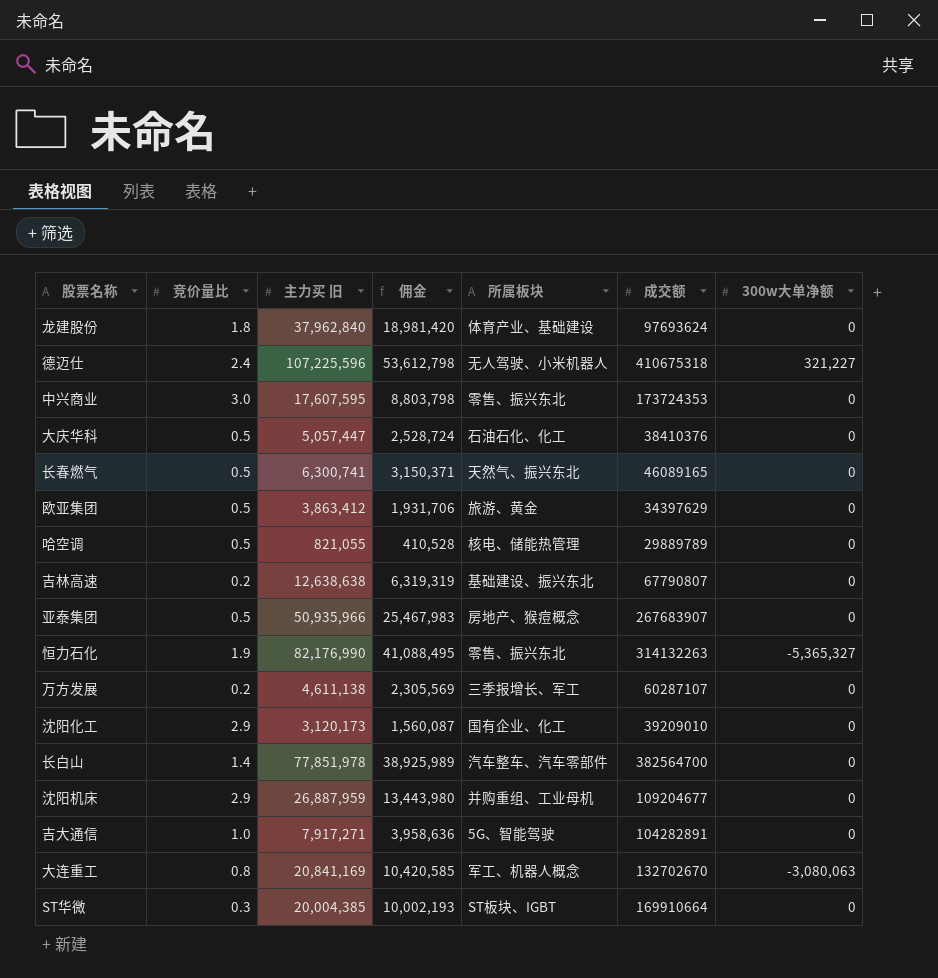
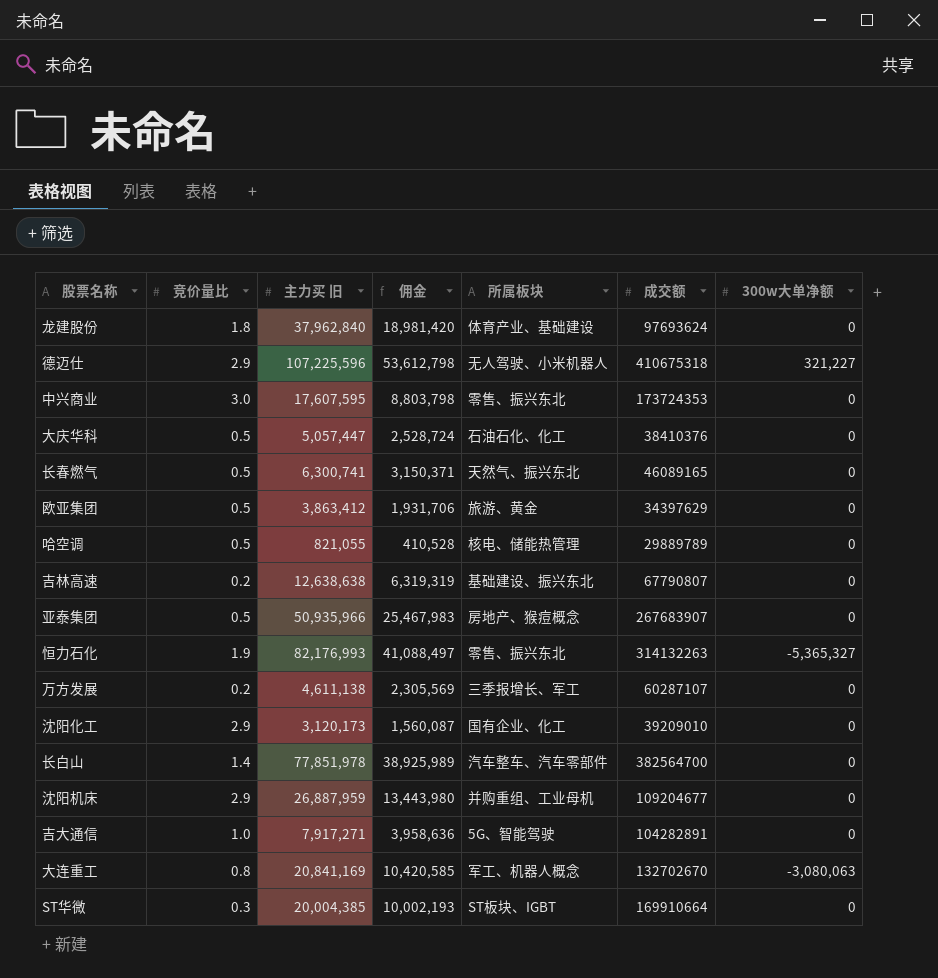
德迈仕 | 竞价量比: 2.4 -> 2.9
恒力石化 | 主力买 旧: 82,176,990 -> 82,176,993
恒力石化 | 佣金: 41,088,495 -> 41,088,497

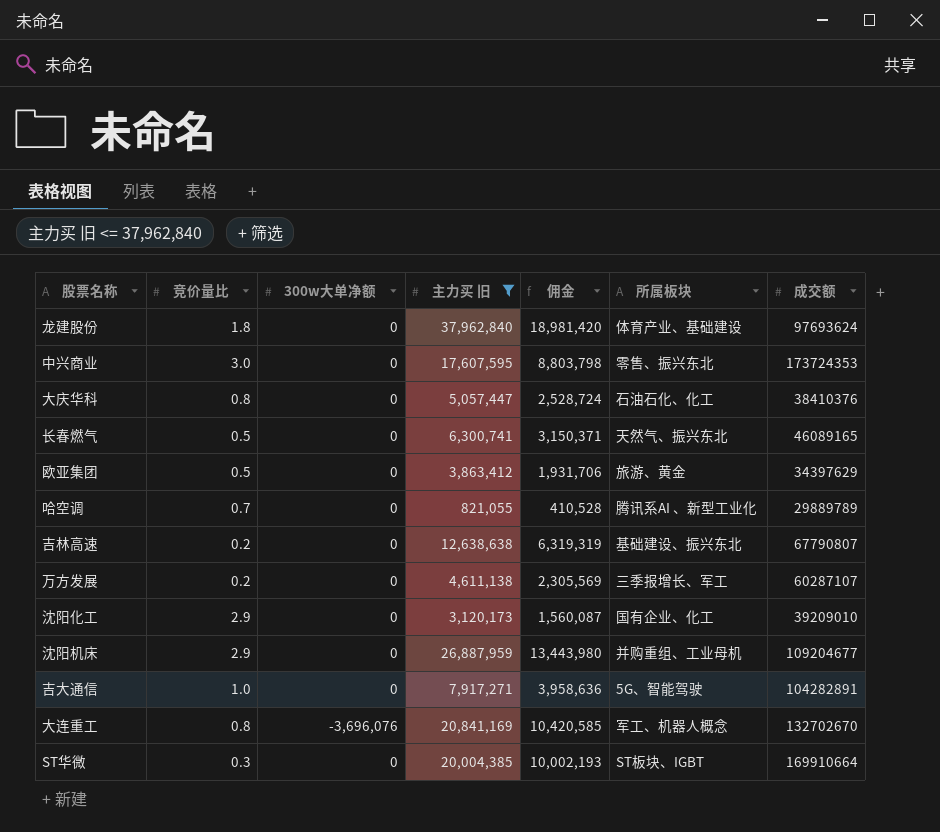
filter: none -> 主力买 旧 <= 37,962,840
column 300w大单净额 | position: 7 -> 3
大庆华科 | 竞价量比: 0.5 -> 0.8
哈空调 | 竞价量比: 0.5 -> 0.7
哈空调 | 所属板块: 核电、储能热管理 -> 腾讯系AI 、新型工业化
大连重工 | 300w大单净额: -3,080,063 -> -3,696,076

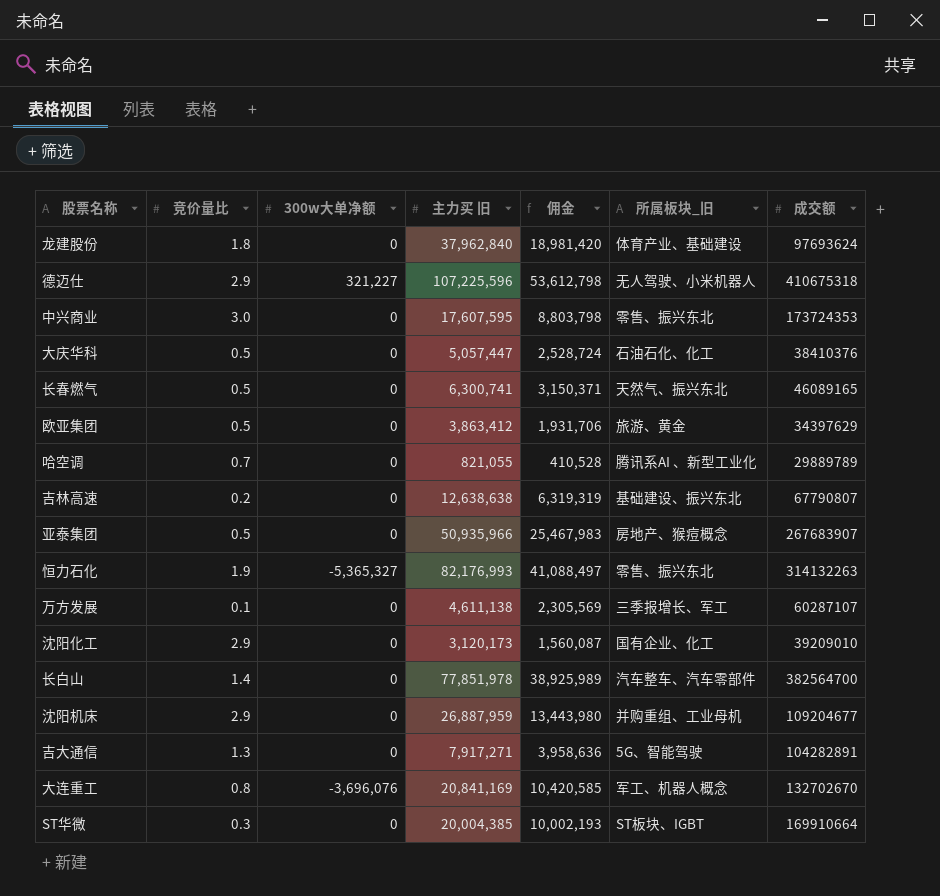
filter: 主力买 旧 <= 37,962,840 -> none
column name: 所属板块 -> 所属板块_旧
大庆华科 | 竞价量比: 0.8 -> 0.5
万方发展 | 竞价量比: 0.2 -> 0.1
吉大通信 | 竞价量比: 1.0 -> 1.3

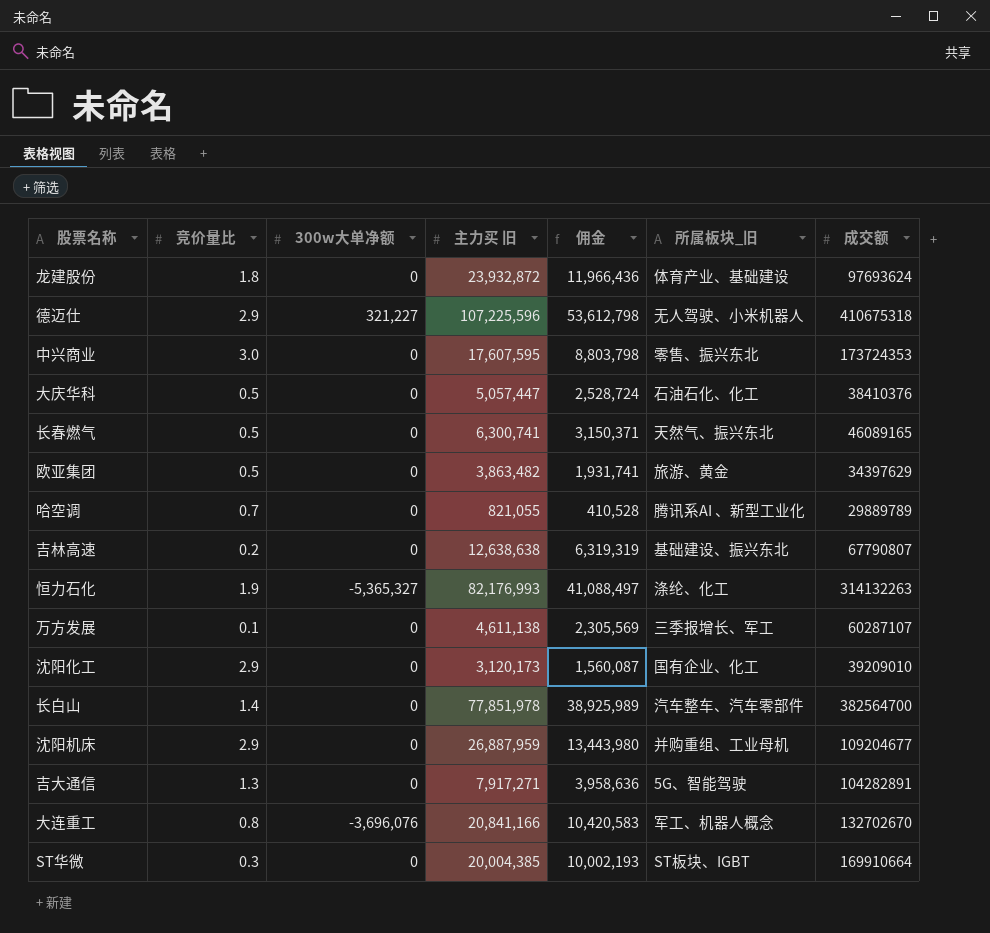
row 亚泰集团: 0.5 | 0 | 50,935,966 | 25,467,983 | 房地产、猴痘概念 | 267683907 -> none
龙建股份 | 主力买 旧: 37,962,840 -> 23,932,872
龙建股份 | 佣金: 18,981,420 -> 11,966,436
欧亚集团 | 主力买 旧: 3,863,412 -> 3,863,482
欧亚集团 | 佣金: 1,931,706 -> 1,931,741
恒力石化 | 所属板块_旧: 零售、振兴东北 -> 涤纶、化工
大连重工 | 主力买 旧: 20,841,169 -> 20,841,166
大连重工 | 佣金: 10,420,585 -> 10,420,583

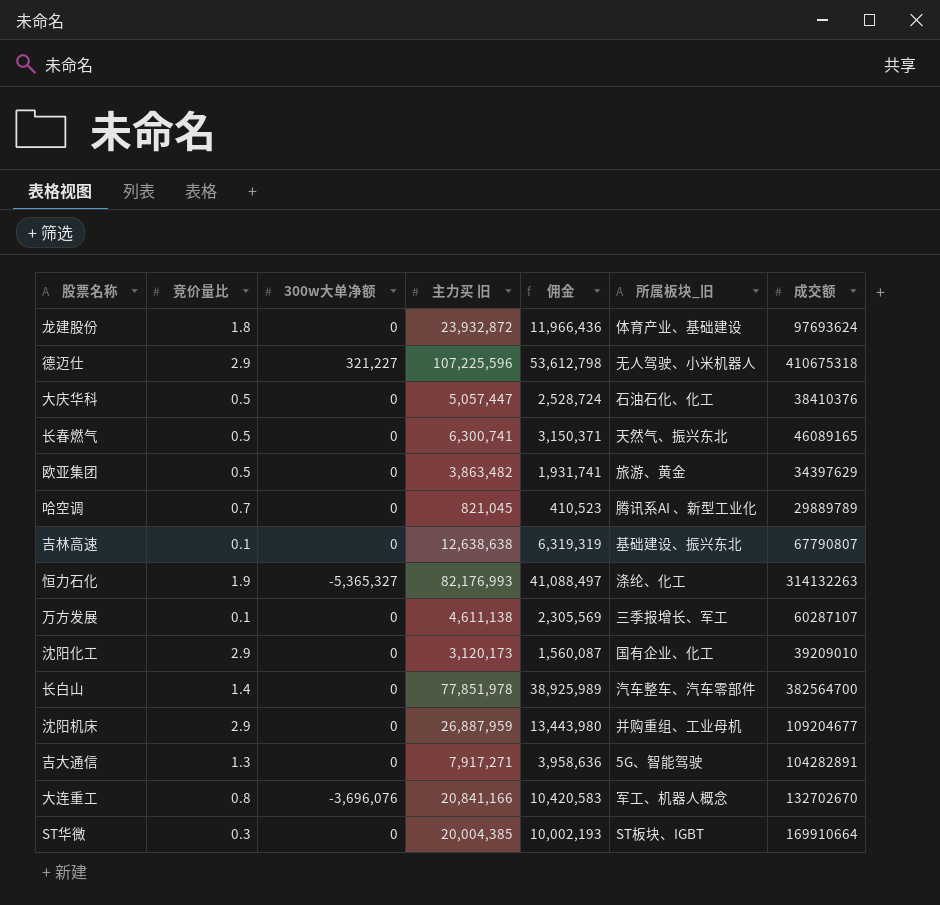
row 中兴商业: 3.0 | 0 | 17,607,595 | 8,803,798 | 零售、振兴东北 | 173724353 -> none
哈空调 | 主力买 旧: 821,055 -> 821,045
哈空调 | 佣金: 410,528 -> 410,523
吉林高速 | 竞价量比: 0.2 -> 0.1

